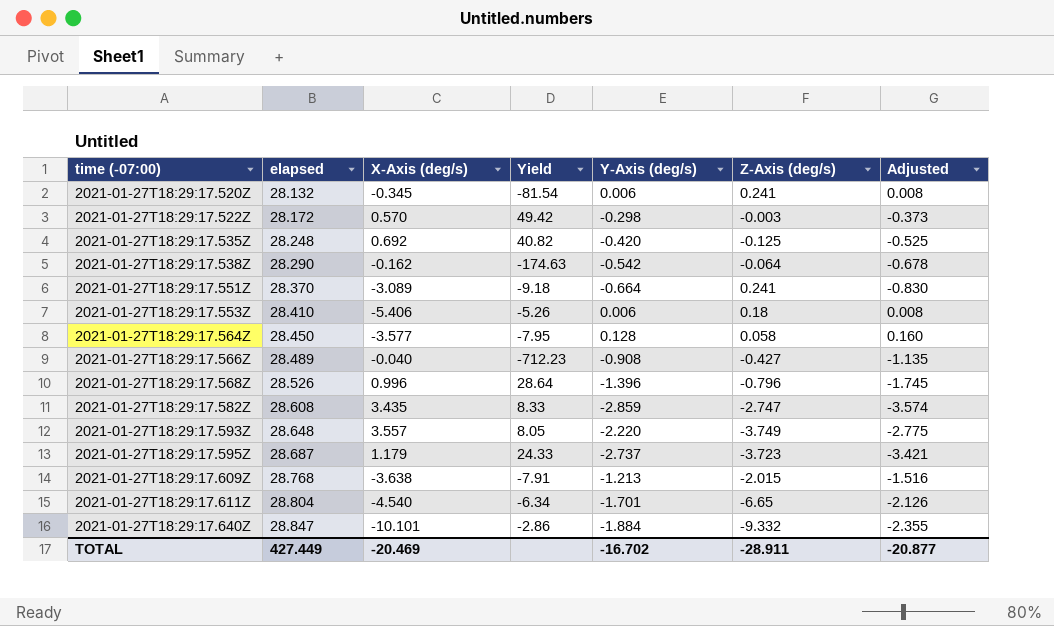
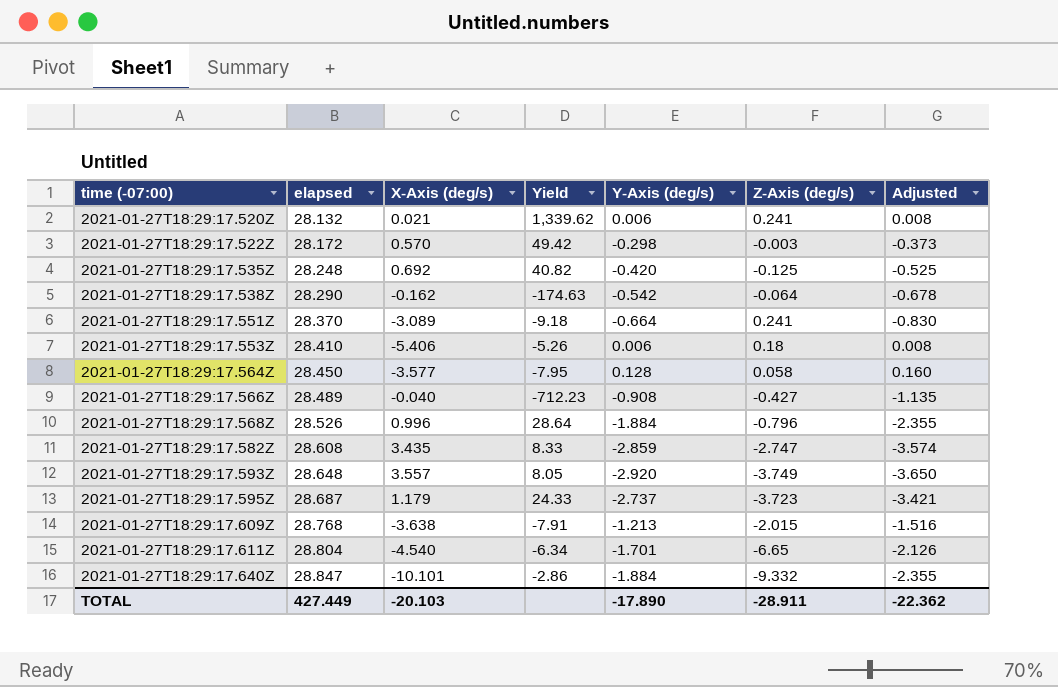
2021-01-27T18:29:17.520Z | X-Axis (deg/s): -0.345 -> 0.021
2021-01-27T18:29:17.520Z | Yield: -81.54 -> 1,339.62
2021-01-27T18:29:17.568Z | Y-Axis (deg/s): -1.396 -> -1.884
2021-01-27T18:29:17.568Z | Adjusted: -1.745 -> -2.355
2021-01-27T18:29:17.593Z | Y-Axis (deg/s): -2.220 -> -2.920
2021-01-27T18:29:17.593Z | Adjusted: -2.775 -> -3.650
TOTAL | X-Axis (deg/s): -20.469 -> -20.103
TOTAL | Y-Axis (deg/s): -16.702 -> -17.890
TOTAL | Adjusted: -20.877 -> -22.362

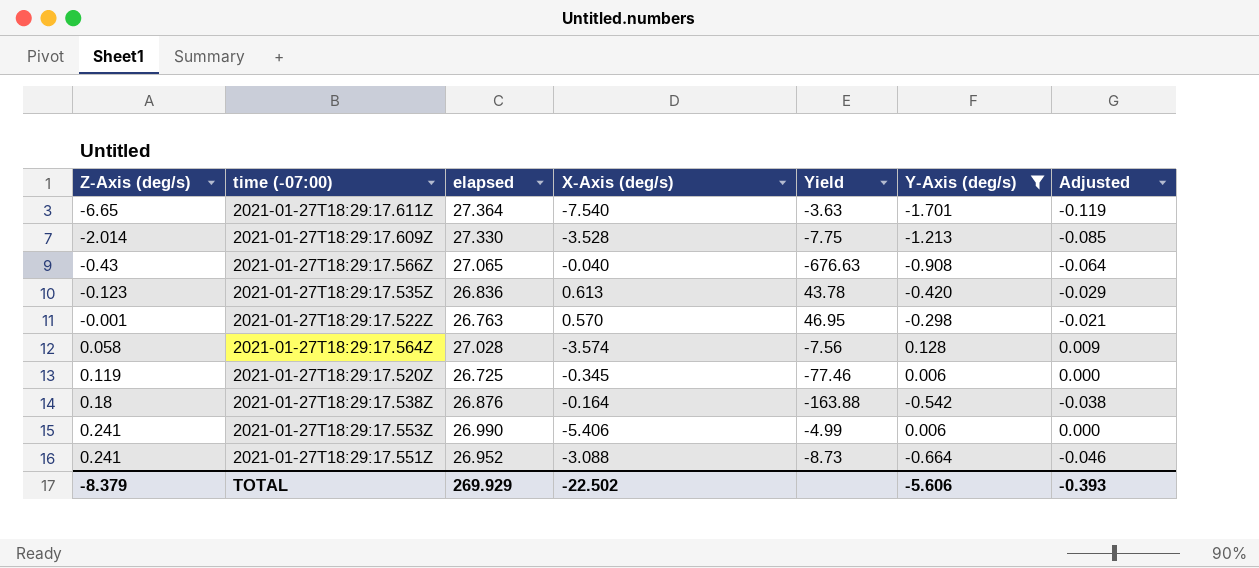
filter: none -> Y-Axis (deg/s) >= -1.701
row order: time (-07:00) ascending -> Z-Axis (deg/s) ascending
column Z-Axis (deg/s) | position: 6 -> 1
column Adjusted | formula: [Y-Axis (deg/s)] * 1.25 -> [Y-Axis (deg/s)] * 0.07
2021-01-27T18:29:17.611Z | elapsed: 28.804 -> 27.364
2021-01-27T18:29:17.611Z | X-Axis (deg/s): -4.540 -> -7.540
2021-01-27T18:29:17.611Z | Yield: -6.34 -> -3.63
2021-01-27T18:29:17.609Z | Z-Axis (deg/s): -2.015 -> -2.014
2021-01-27T18:29:17.609Z | elapsed: 28.768 -> 27.330
2021-01-27T18:29:17.609Z | X-Axis (deg/s): -3.638 -> -3.528
2021-01-27T18:29:17.609Z | Yield: -7.91 -> -7.75
2021-01-27T18:29:17.566Z | Z-Axis (deg/s): -0.427 -> -0.43
2021-01-27T18:29:17.566Z | elapsed: 28.489 -> 27.065
2021-01-27T18:29:17.566Z | Yield: -712.23 -> -676.63
2021-01-27T18:29:17.535Z | Z-Axis (deg/s): -0.125 -> -0.123
2021-01-27T18:29:17.535Z | elapsed: 28.248 -> 26.836
2021-01-27T18:29:17.535Z | X-Axis (deg/s): 0.692 -> 0.613
2021-01-27T18:29:17.535Z | Yield: 40.82 -> 43.78
2021-01-27T18:29:17.522Z | Z-Axis (deg/s): -0.003 -> -0.001
2021-01-27T18:29:17.522Z | elapsed: 28.172 -> 26.763
2021-01-27T18:29:17.522Z | Yield: 49.42 -> 46.95
2021-01-27T18:29:17.564Z | elapsed: 28.450 -> 27.028
2021-01-27T18:29:17.564Z | X-Axis (deg/s): -3.577 -> -3.574
2021-01-27T18:29:17.564Z | Yield: -7.95 -> -7.56
2021-01-27T18:29:17.520Z | Z-Axis (deg/s): 0.241 -> 0.119
2021-01-27T18:29:17.520Z | elapsed: 28.132 -> 26.725
2021-01-27T18:29:17.520Z | X-Axis (deg/s): 0.021 -> -0.345
2021-01-27T18:29:17.520Z | Yield: 1,339.62 -> -77.46
2021-01-27T18:29:17.538Z | Z-Axis (deg/s): -0.064 -> 0.18
2021-01-27T18:29:17.538Z | elapsed: 28.290 -> 26.876
2021-01-27T18:29:17.538Z | X-Axis (deg/s): -0.162 -> -0.164
2021-01-27T18:29:17.538Z | Yield: -174.63 -> -163.88
2021-01-27T18:29:17.553Z | Z-Axis (deg/s): 0.18 -> 0.241
2021-01-27T18:29:17.553Z | elapsed: 28.410 -> 26.990
2021-01-27T18:29:17.553Z | Yield: -5.26 -> -4.99
2021-01-27T18:29:17.551Z | elapsed: 28.370 -> 26.952
2021-01-27T18:29:17.551Z | X-Axis (deg/s): -3.089 -> -3.088
2021-01-27T18:29:17.551Z | Yield: -9.18 -> -8.73
TOTAL | Z-Axis (deg/s): -28.911 -> -8.379
TOTAL | elapsed: 427.449 -> 269.929
TOTAL | X-Axis (deg/s): -20.103 -> -22.502
TOTAL | Y-Axis (deg/s): -17.890 -> -5.606
TOTAL | Adjusted: -22.362 -> -0.393

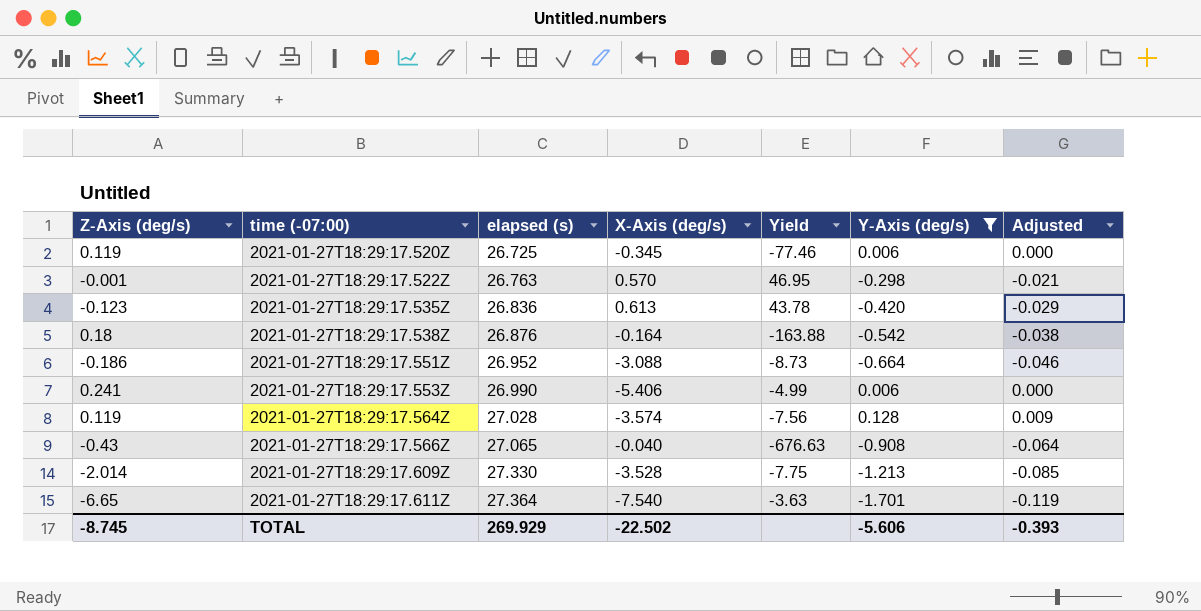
row order: Z-Axis (deg/s) ascending -> time (-07:00) ascending
column name: elapsed -> elapsed (s)
2021-01-27T18:29:17.551Z | Z-Axis (deg/s): 0.241 -> -0.186
2021-01-27T18:29:17.564Z | Z-Axis (deg/s): 0.058 -> 0.119
TOTAL | Z-Axis (deg/s): -8.379 -> -8.745

